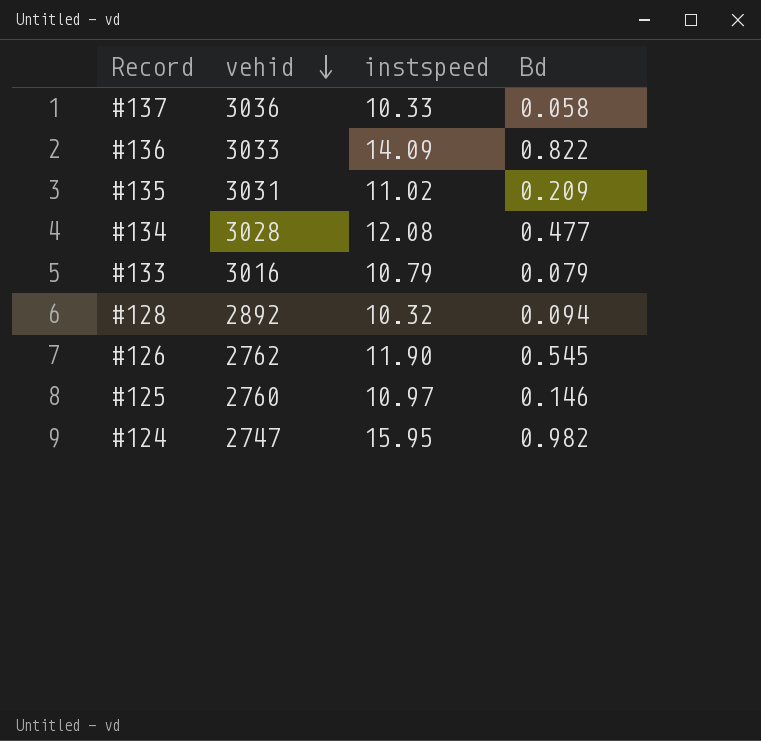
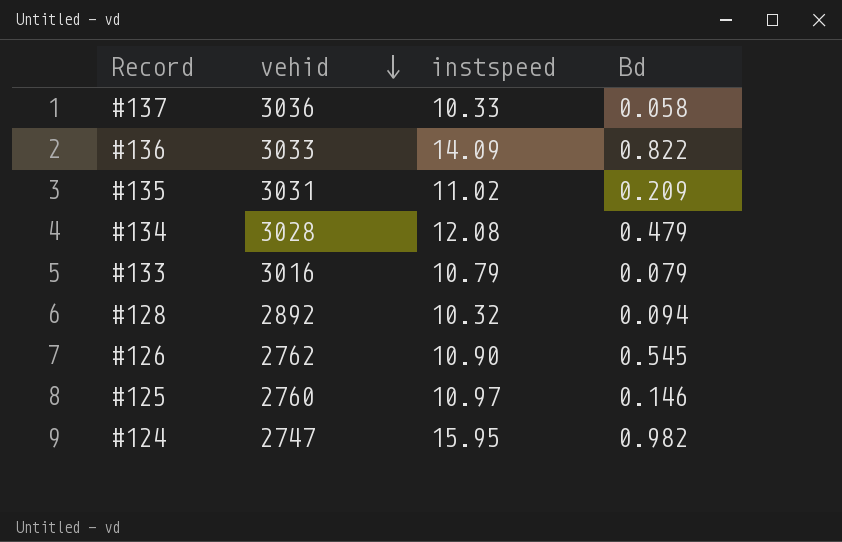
#134 | Bd: 0.477 -> 0.479
#126 | instspeed: 11.90 -> 10.90

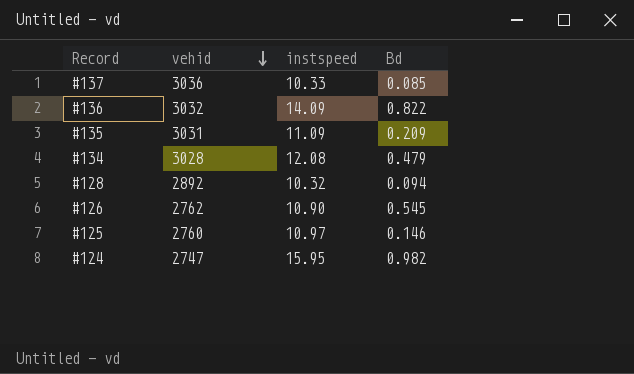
row #133: 3016 | 10.79 | 0.079 -> none
#137 | Bd: 0.058 -> 0.085
#136 | vehid: 3033 -> 3032
#135 | instspeed: 11.02 -> 11.09

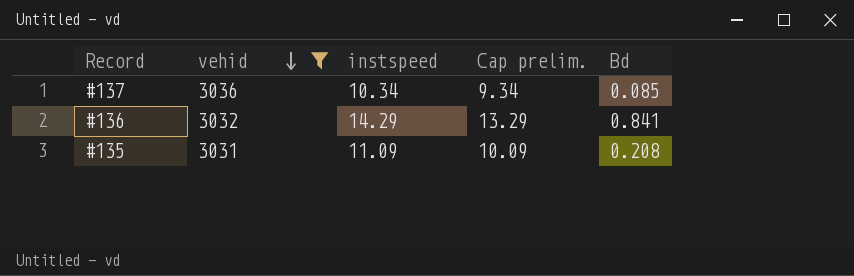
filter: none -> vehid >= 3031
column Cap prelim. | formula: none -> [instspeed] - 1
#137 | instspeed: 10.33 -> 10.34
#136 | instspeed: 14.09 -> 14.29
#136 | Bd: 0.822 -> 0.841
#135 | Bd: 0.209 -> 0.208

